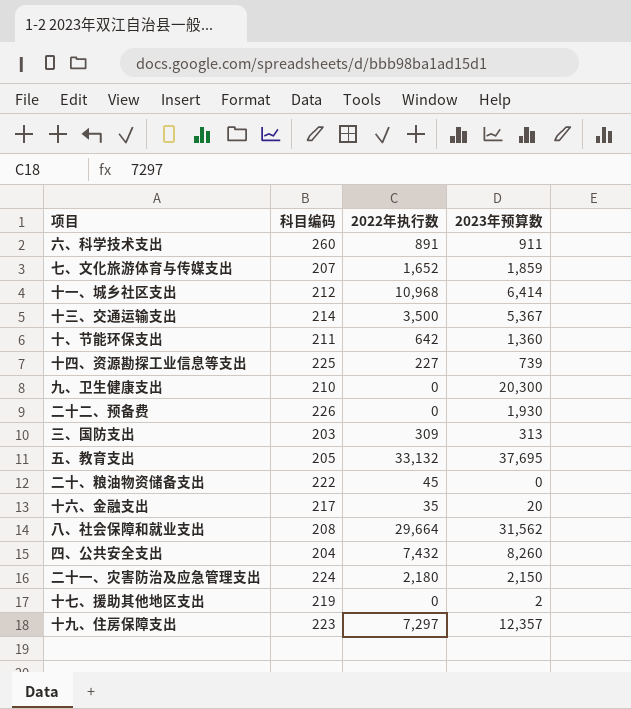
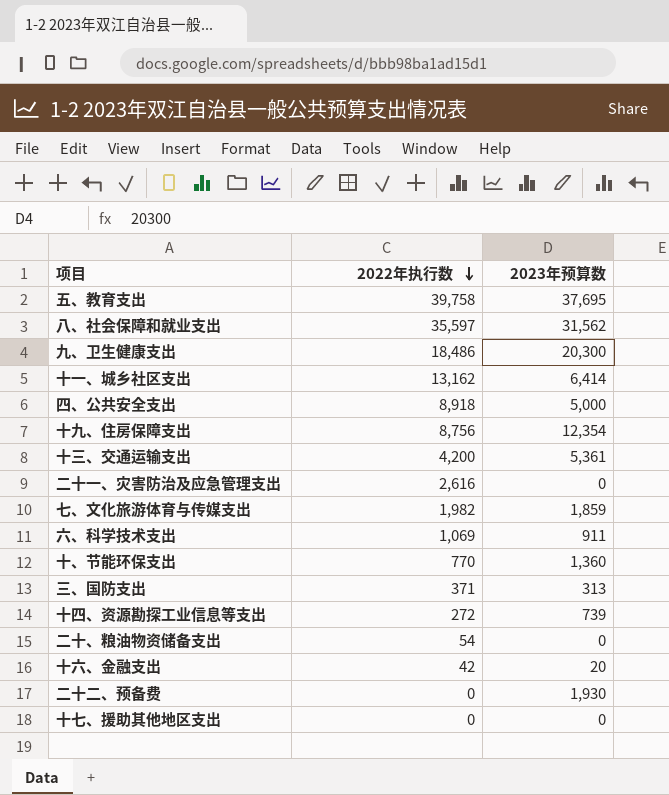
row order: none -> 2022年执行数 descending
column 科目编码 | position: 2 -> none
五、教育支出 | 2022年执行数: 33,132 -> 39,758
八、社会保障和就业支出 | 2022年执行数: 29,664 -> 35,597
九、卫生健康支出 | 2022年执行数: 0 -> 18,486
十一、城乡社区支出 | 2022年执行数: 10,968 -> 13,162
四、公共安全支出 | 2022年执行数: 7,432 -> 8,918
四、公共安全支出 | 2023年预算数: 8,260 -> 5,000
十九、住房保障支出 | 2022年执行数: 7,297 -> 8,756
十九、住房保障支出 | 2023年预算数: 12,357 -> 12,354
十三、交通运输支出 | 2022年执行数: 3,500 -> 4,200
十三、交通运输支出 | 2023年预算数: 5,367 -> 5,361
二十一、灾害防治及应急管理支出 | 2022年执行数: 2,180 -> 2,616
二十一、灾害防治及应急管理支出 | 2023年预算数: 2,150 -> 0
七、文化旅游体育与传媒支出 | 2022年执行数: 1,652 -> 1,982
六、科学技术支出 | 2022年执行数: 891 -> 1,069
十、节能环保支出 | 2022年执行数: 642 -> 770
三、国防支出 | 2022年执行数: 309 -> 371
十四、资源勘探工业信息等支出 | 2022年执行数: 227 -> 272
二十、粮油物资储备支出 | 2022年执行数: 45 -> 54
十六、金融支出 | 2022年执行数: 35 -> 42
十七、援助其他地区支出 | 2023年预算数: 2 -> 0

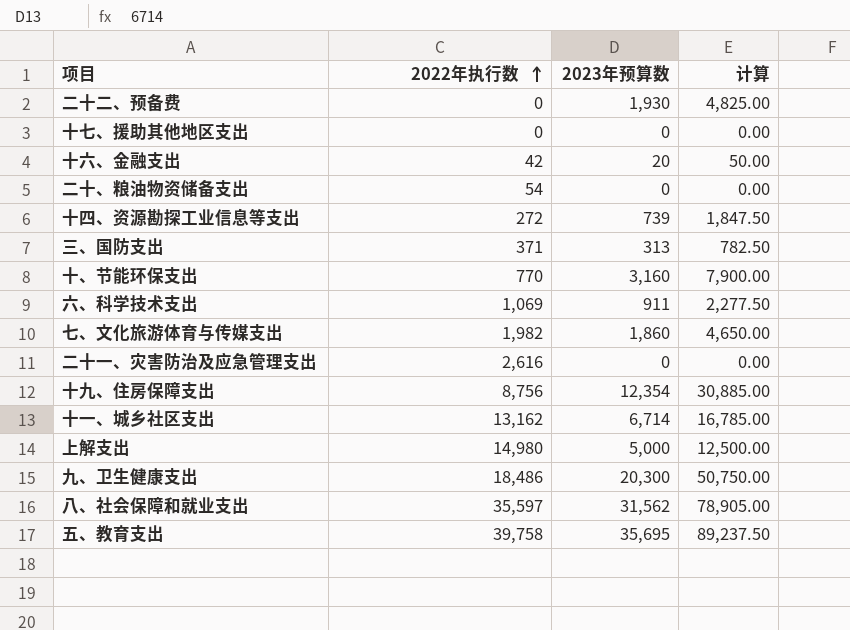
row order: 2022年执行数 descending -> 2022年执行数 ascending
column 计算 | formula: none -> [2023年预算数] * 2.5
row 四、公共安全支出: 8,918 | 5,000 -> none
row 十三、交通运输支出: 4,200 | 5,361 -> none
十、节能环保支出 | 2023年预算数: 1,360 -> 3,160
七、文化旅游体育与传媒支出 | 2023年预算数: 1,859 -> 1,860
十一、城乡社区支出 | 2023年预算数: 6,414 -> 6,714
row 上解支出: none -> 14,980 | 5,000 | 12,500.00
五、教育支出 | 2023年预算数: 37,695 -> 35,695

